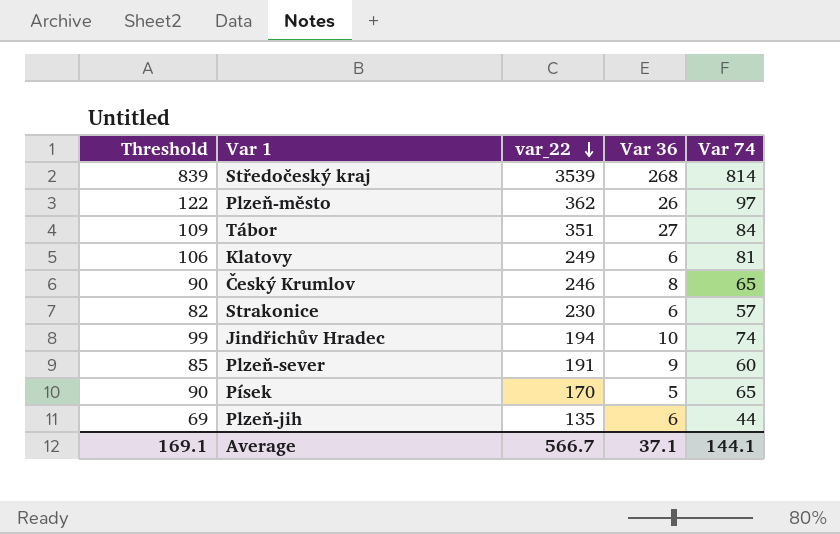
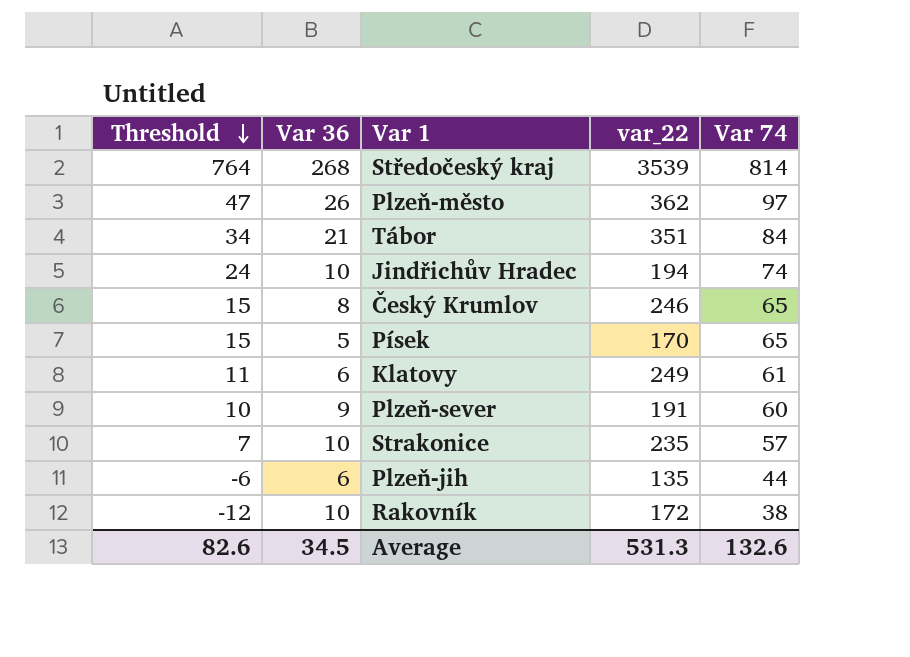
row order: var_22 descending -> Threshold descending
column Threshold | formula: [Var 74] + 25 -> [Var 74] - 50
column Var 36 | position: 4 -> 2
Tábor | Var 36: 27 -> 21
Klatovy | Var 74: 81 -> 61
Strakonice | Var 36: 6 -> 10
Strakonice | var_22: 230 -> 235
row Rakovník: none -> -12 | 10 | 172 | 38
Average | Threshold: 169.1 -> 82.6
Average | Var 36: 37.1 -> 34.5
Average | var_22: 566.7 -> 531.3
Average | Var 74: 144.1 -> 132.6

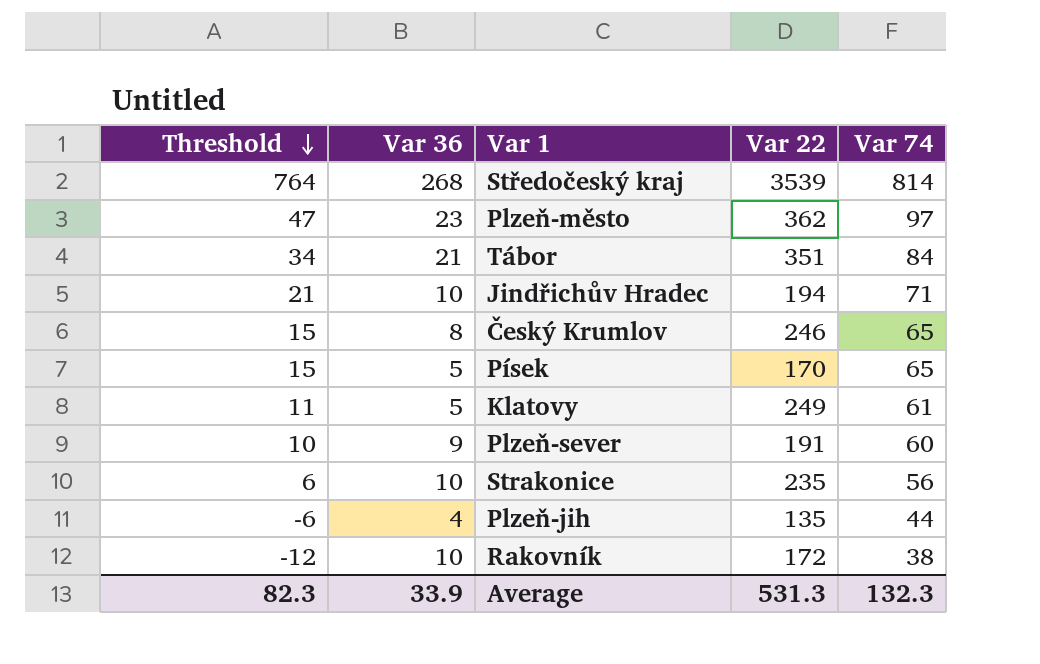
column name: var_22 -> Var 22
Plzeň-město | Var 36: 26 -> 23
Jindřichův Hradec | Threshold: 24 -> 21
Jindřichův Hradec | Var 74: 74 -> 71
Klatovy | Var 36: 6 -> 5
Strakonice | Threshold: 7 -> 6
Strakonice | Var 74: 57 -> 56
Plzeň-jih | Var 36: 6 -> 4
Average | Threshold: 82.6 -> 82.3
Average | Var 36: 34.5 -> 33.9
Average | Var 74: 132.6 -> 132.3

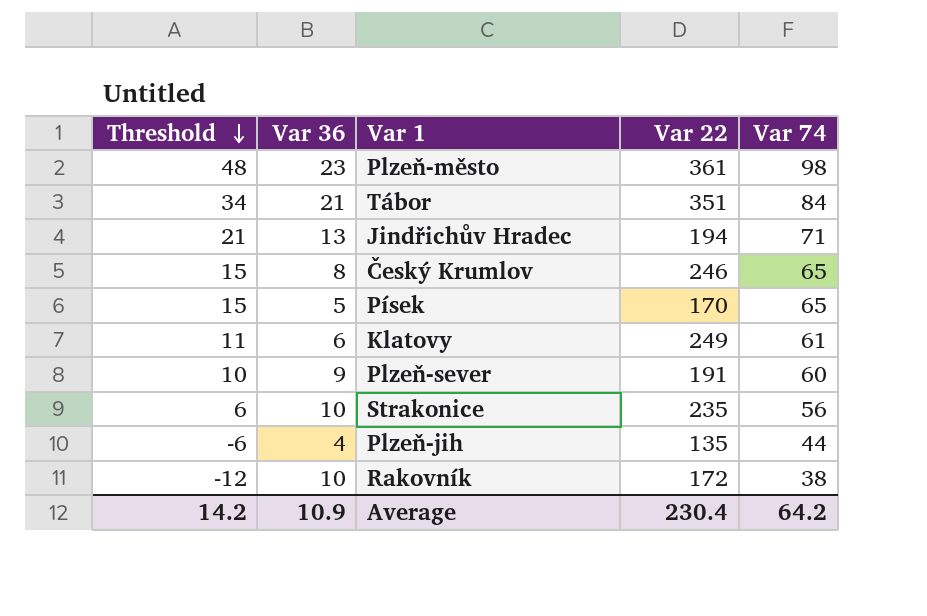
row Středočeský kraj: 764 | 268 | 3539 | 814 -> none
Plzeň-město | Threshold: 47 -> 48
Plzeň-město | Var 22: 362 -> 361
Plzeň-město | Var 74: 97 -> 98
Jindřichův Hradec | Var 36: 10 -> 13
Klatovy | Var 36: 5 -> 6
Average | Threshold: 82.3 -> 14.2
Average | Var 36: 33.9 -> 10.9
Average | Var 22: 531.3 -> 230.4
Average | Var 74: 132.3 -> 64.2

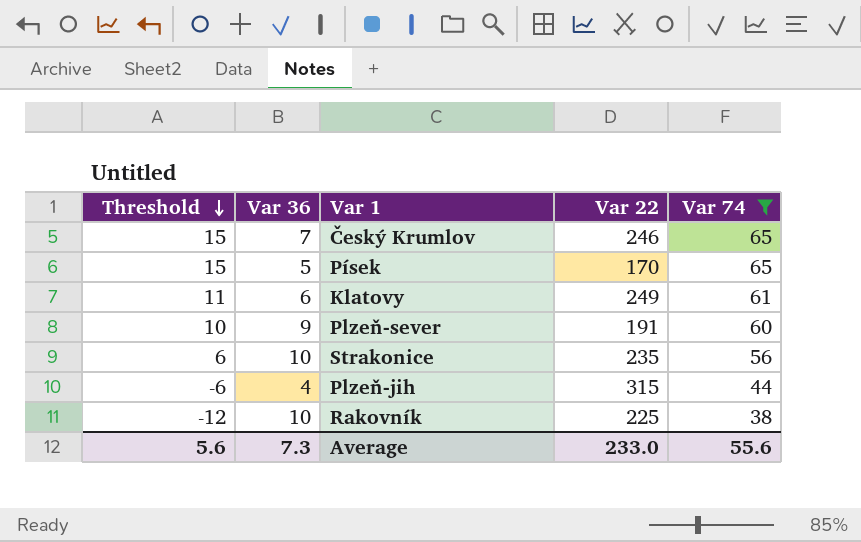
filter: none -> Var 74 <= 65
Český Krumlov | Var 36: 8 -> 7
Plzeň-jih | Var 22: 135 -> 315
Rakovník | Var 22: 172 -> 225
Average | Threshold: 14.2 -> 5.6
Average | Var 36: 10.9 -> 7.3
Average | Var 22: 230.4 -> 233.0
Average | Var 74: 64.2 -> 55.6

